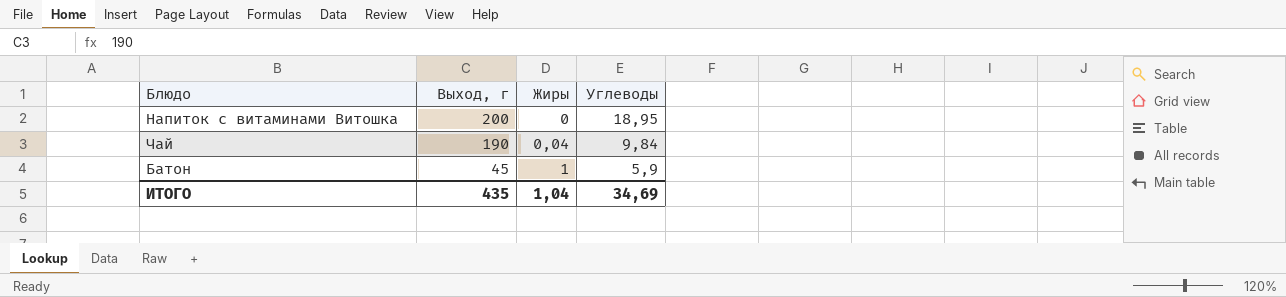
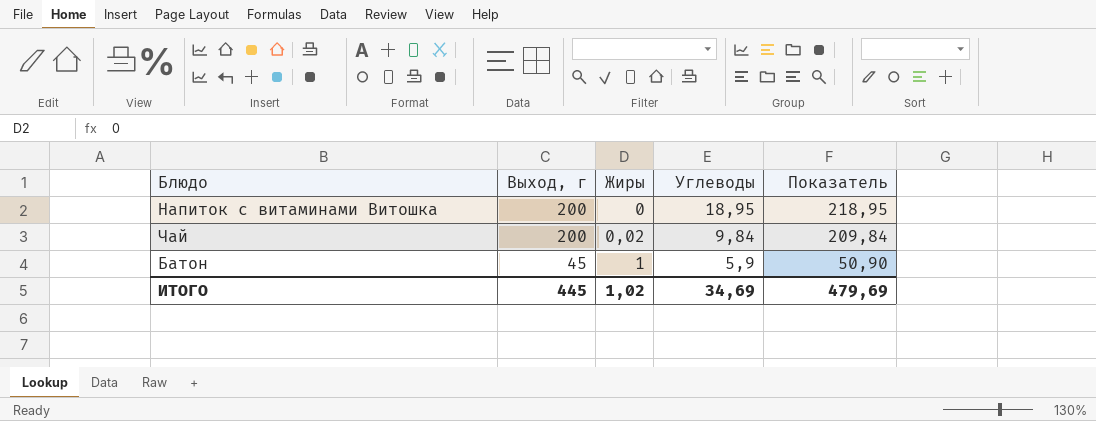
column Показатель | formula: none -> [Выход, г] + [Углеводы]
Чай | Выход, г: 190 -> 200
Чай | Жиры: 0,04 -> 0,02
ИТОГО | Выход, г: 435 -> 445
ИТОГО | Жиры: 1,04 -> 1,02

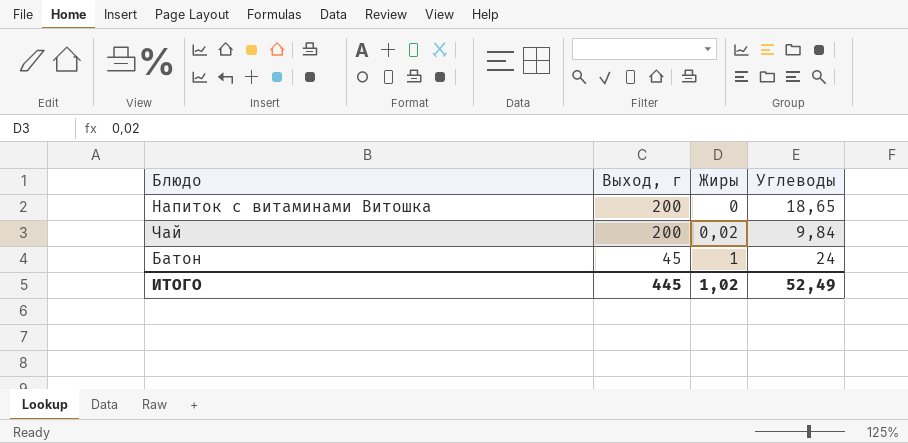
column Показатель | formula: [Выход, г] + [Углеводы] -> none
Напиток с витаминами Витошка | Углеводы: 18,95 -> 18,65
Батон | Углеводы: 5,9 -> 24
ИТОГО | Углеводы: 34,69 -> 52,49

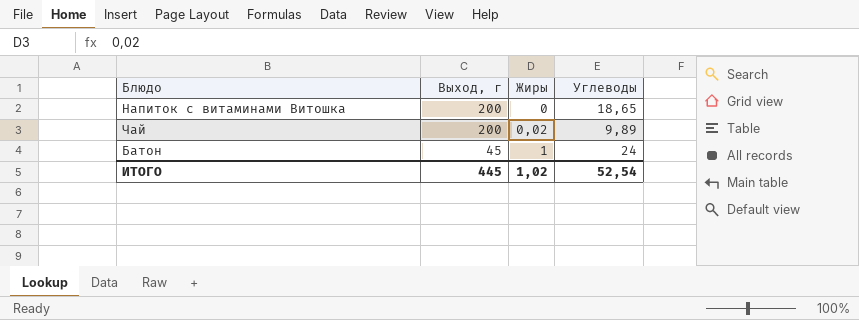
Чай | Углеводы: 9,84 -> 9,89
ИТОГО | Углеводы: 52,49 -> 52,54

